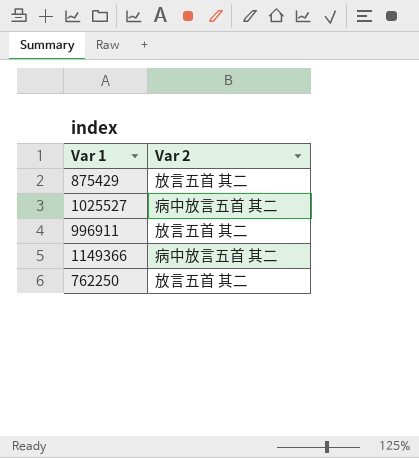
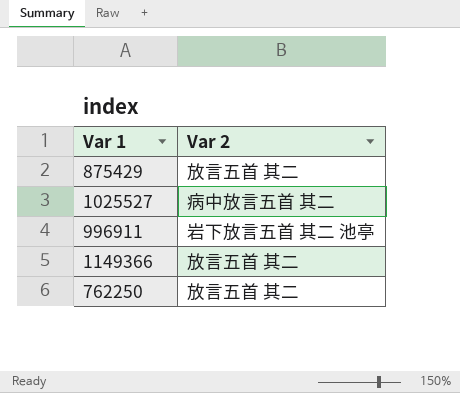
996911 | Var 2: 放言五首 其二 -> 岩下放言五首 其二 池亭
1149366 | Var 2: 病中放言五首 其二 -> 放言五首 其二

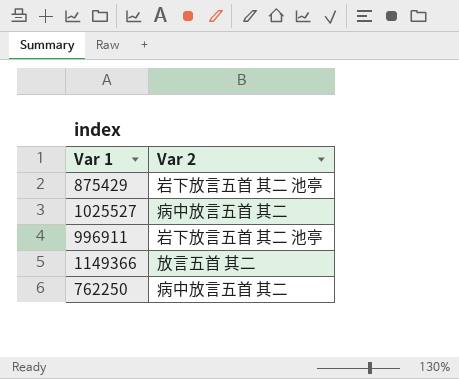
875429 | Var 2: 放言五首 其二 -> 岩下放言五首 其二 池亭
762250 | Var 2: 放言五首 其二 -> 病中放言五首 其二

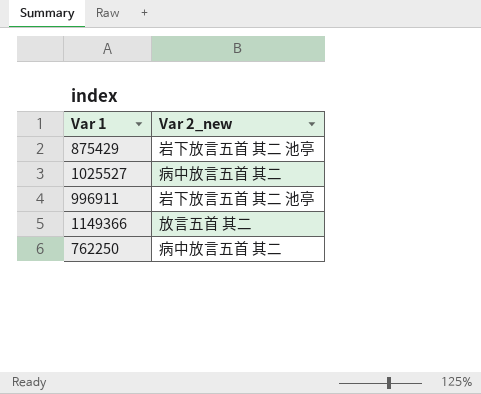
column name: Var 2 -> Var 2_new

